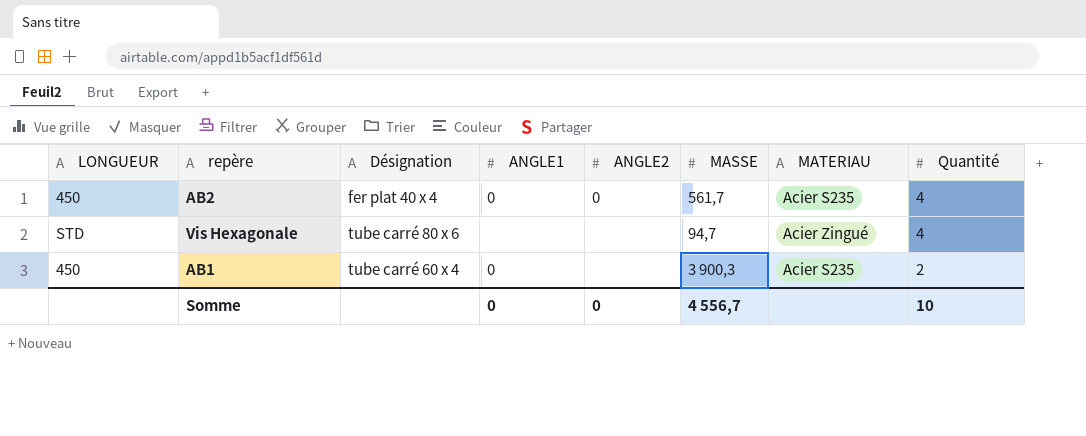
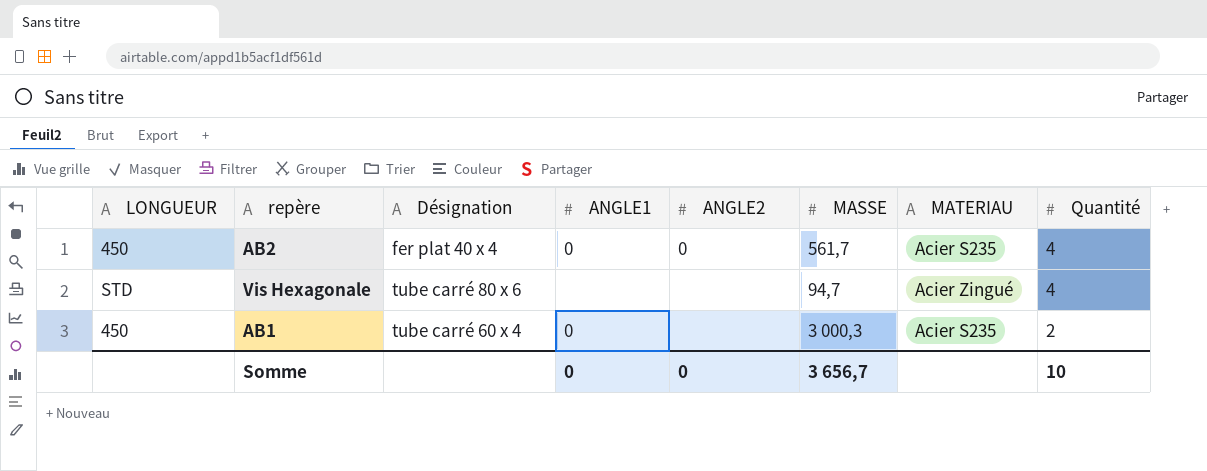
AB1 | MASSE: 3 900,3 -> 3 000,3
Somme | MASSE: 4 556,7 -> 3 656,7

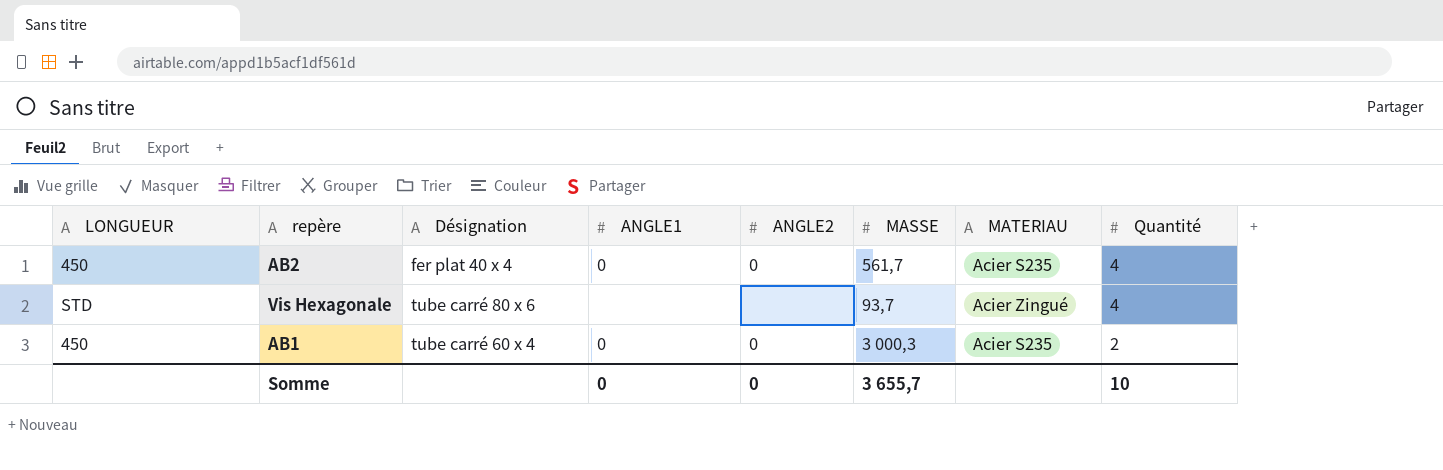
Vis Hexagonale | MASSE: 94,7 -> 93,7
AB1 | ANGLE2: none -> 0
Somme | MASSE: 3 656,7 -> 3 655,7

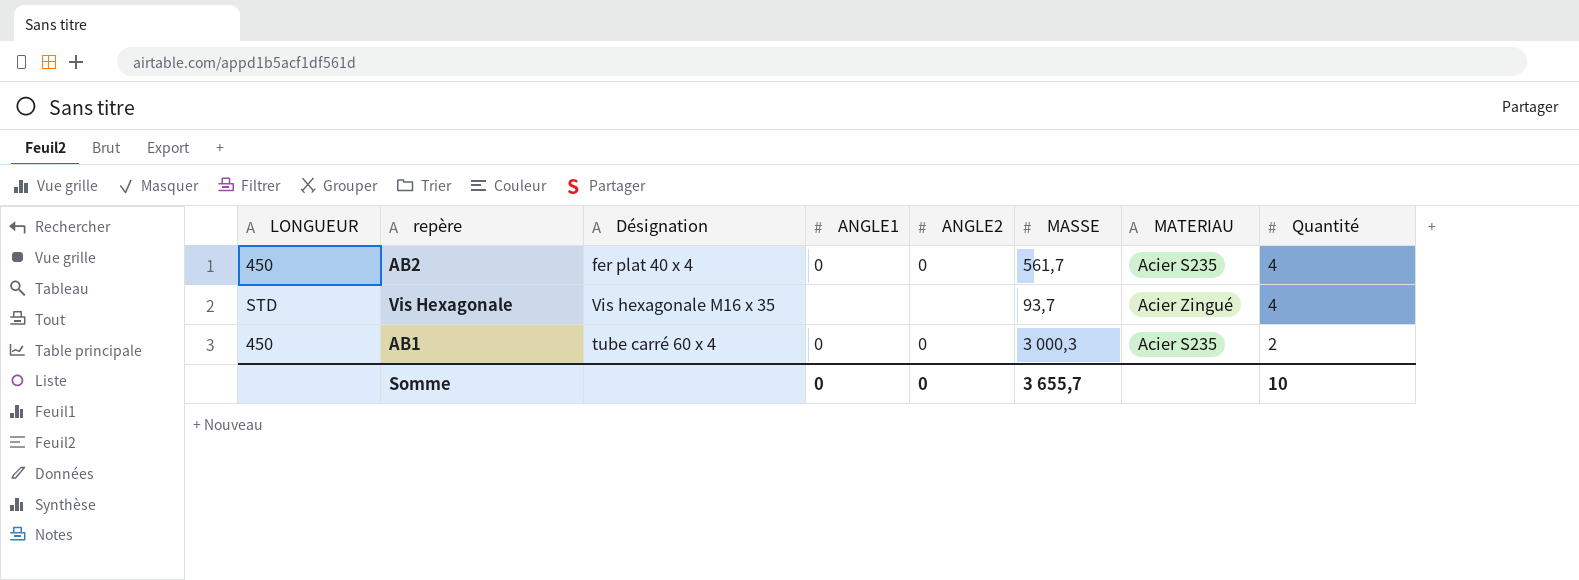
Vis Hexagonale | Désignation: tube carré 80 x 6 -> Vis hexagonale M16 x 35

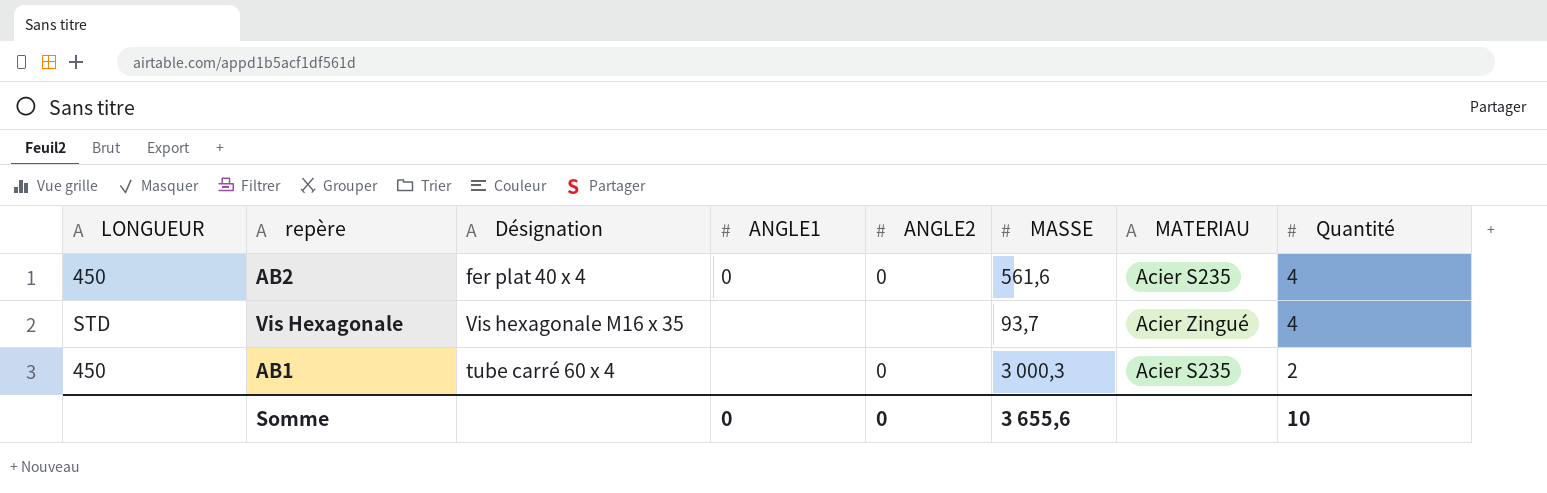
AB2 | MASSE: 561,7 -> 561,6
AB1 | ANGLE1: 0 -> none
Somme | MASSE: 3 655,7 -> 3 655,6

